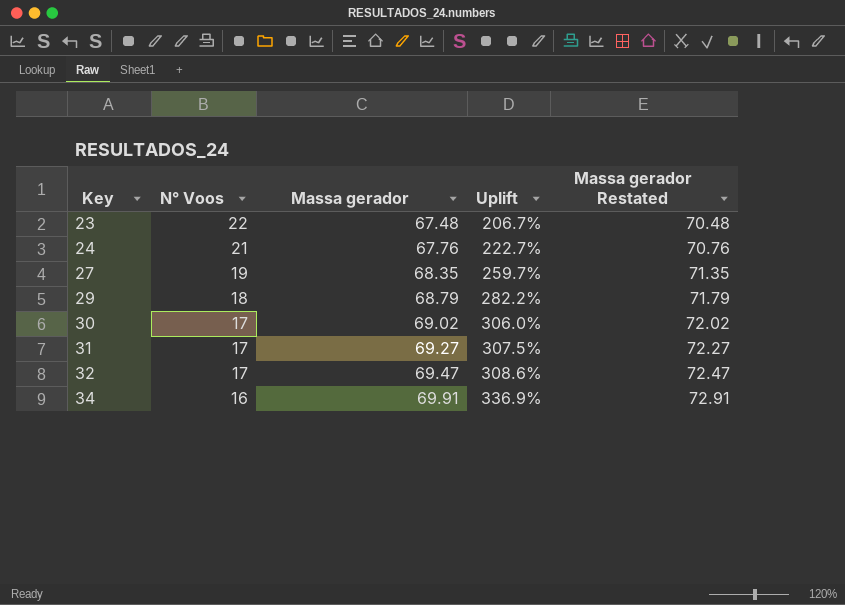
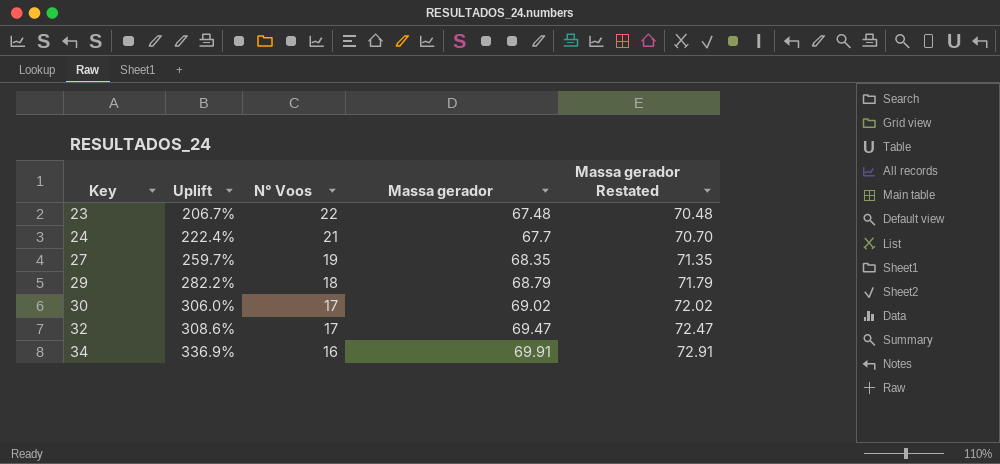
column Uplift | position: 4 -> 2
row 31: 17 | 69.27 | 307.5% | 72.27 -> none
24 | Uplift: 222.7% -> 222.4%
24 | Massa gerador: 67.76 -> 67.7
24 | Massa gerador Restated: 70.76 -> 70.70

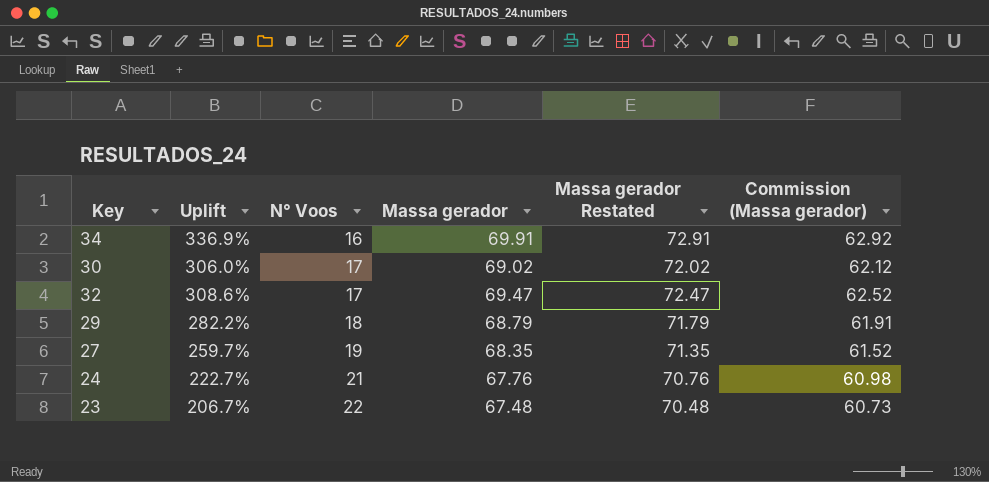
row order: Key ascending -> N° Voos ascending
column Commission (Massa gerador) | formula: none -> [Massa gerador] * 0.9
24 | Uplift: 222.4% -> 222.7%
24 | Massa gerador: 67.7 -> 67.76
24 | Massa gerador Restated: 70.70 -> 70.76

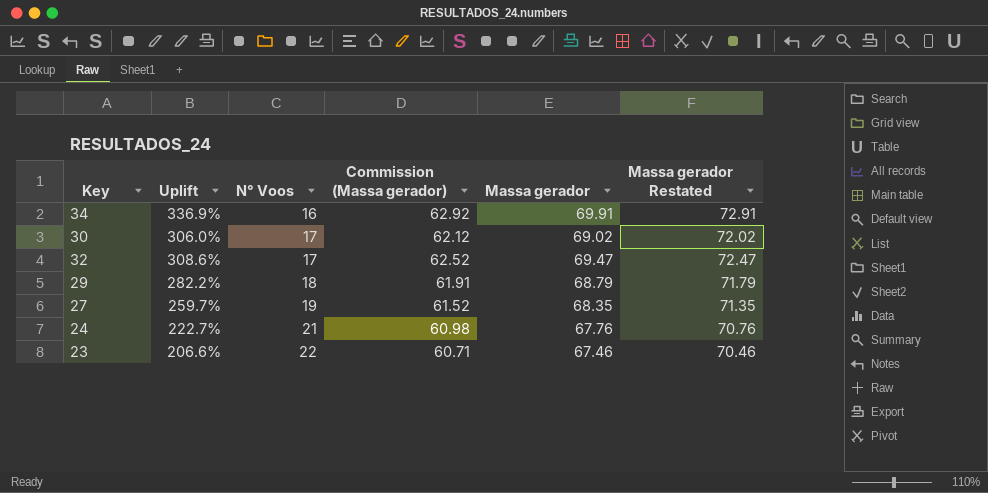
column Commission (Massa gerador) | position: 6 -> 4
23 | Uplift: 206.7% -> 206.6%
23 | Commission (Massa gerador): 60.73 -> 60.71
23 | Massa gerador: 67.48 -> 67.46
23 | Massa gerador Restated: 70.48 -> 70.46

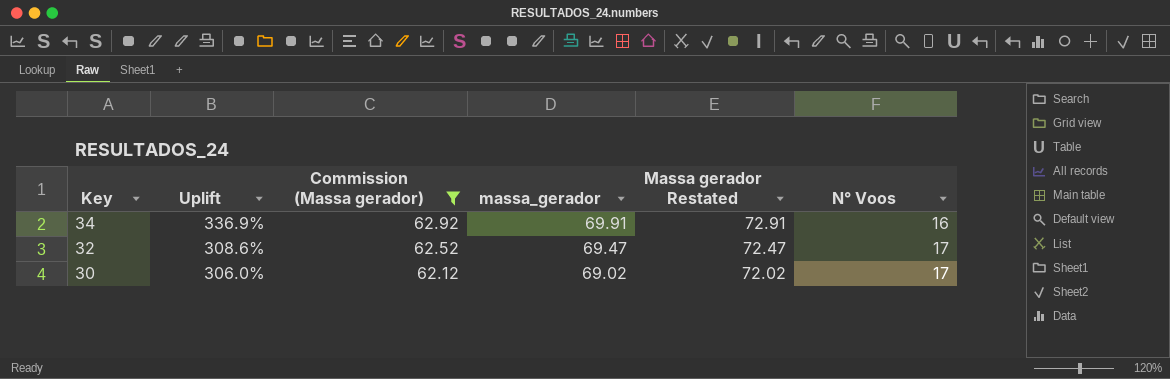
filter: none -> Commission (Massa gerador) >= 62.12
row order: N° Voos ascending -> Key descending
column name: Massa gerador -> massa_gerador
column N° Voos | position: 3 -> 6

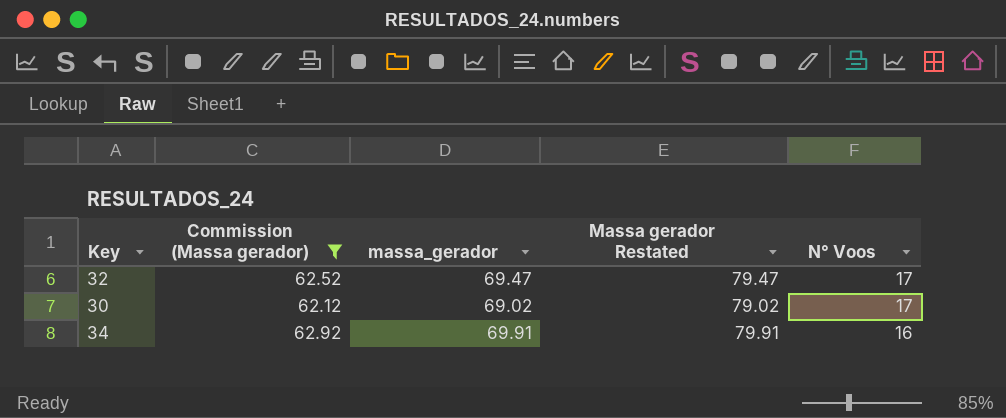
row order: Key descending -> N° Voos descending
column Uplift | formula: ([massa_gerador] - [N° Voos]) / [N° Voos] -> none
column Massa gerador Restated | formula: [massa_gerador] + 3 -> [massa_gerador] + 10

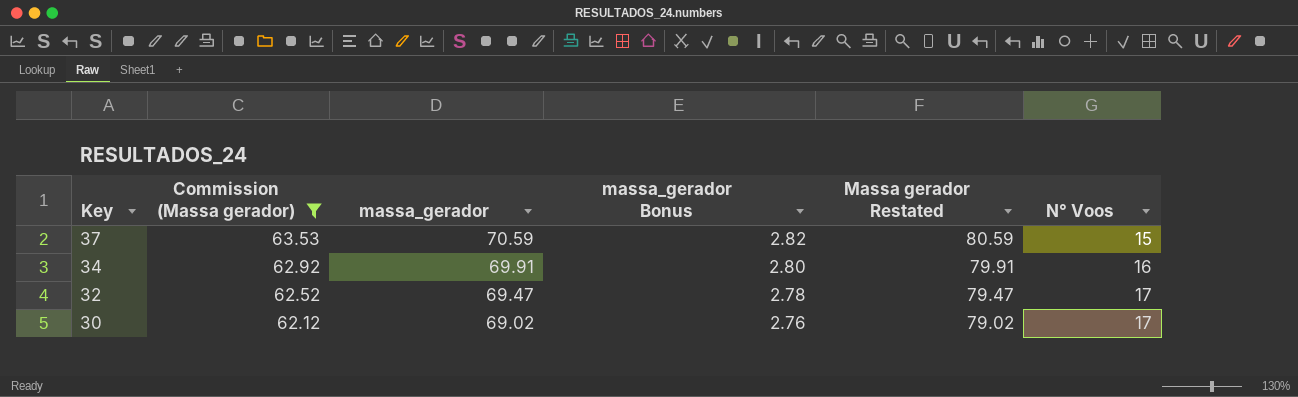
row order: N° Voos descending -> Key descending
column massa_gerador Bonus | formula: none -> [massa_gerador] * 0.04
row 37: none -> 63.53 | 70.59 | 2.82 | 80.59 | 15

